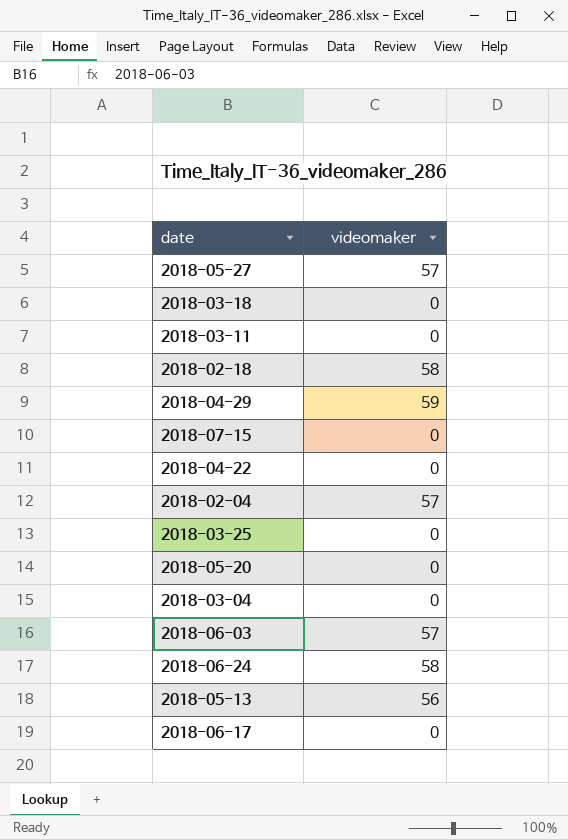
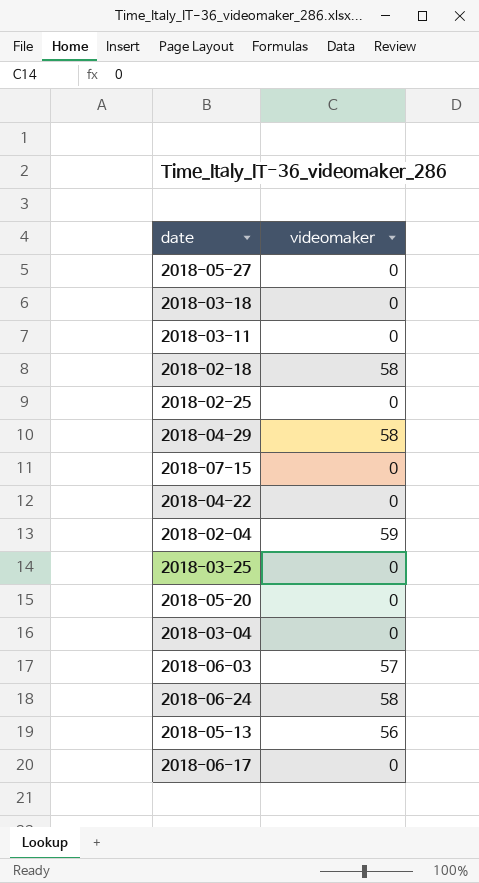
2018-05-27 | videomaker: 57 -> 0
row 2018-02-25: none -> 0
2018-04-29 | videomaker: 59 -> 58
2018-02-04 | videomaker: 57 -> 59

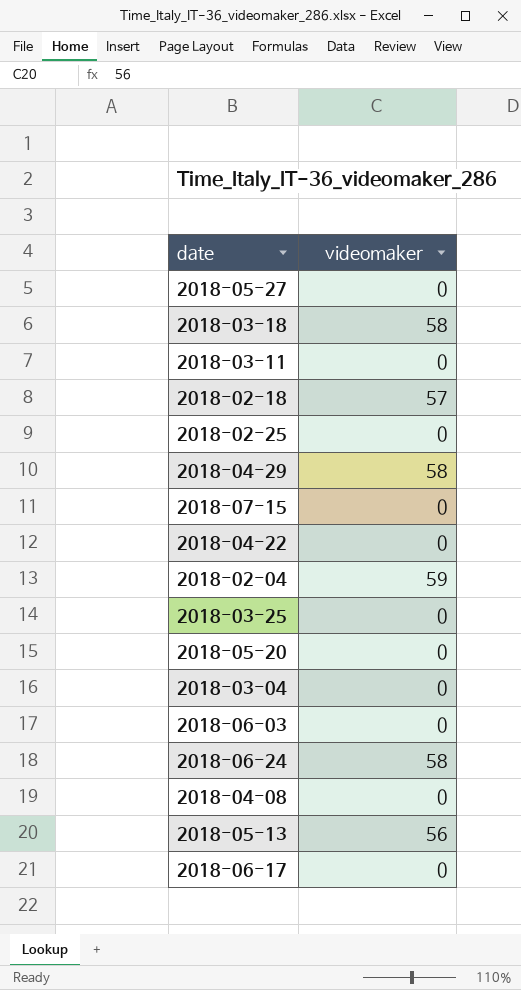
2018-03-18 | videomaker: 0 -> 58
2018-02-18 | videomaker: 58 -> 57
2018-06-03 | videomaker: 57 -> 0
row 2018-04-08: none -> 0

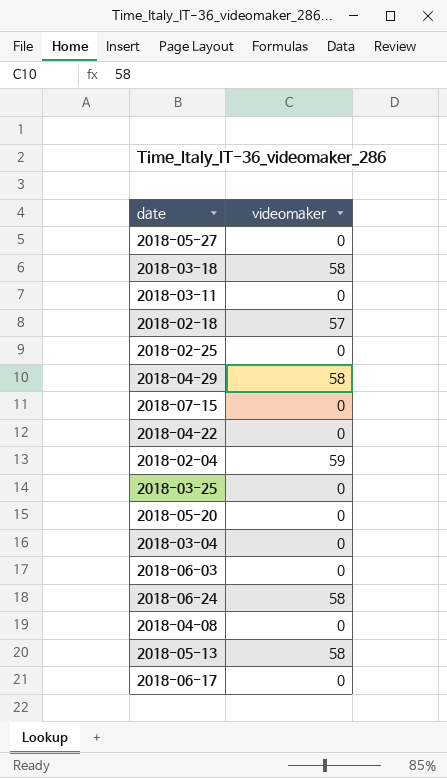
2018-05-13 | videomaker: 56 -> 58

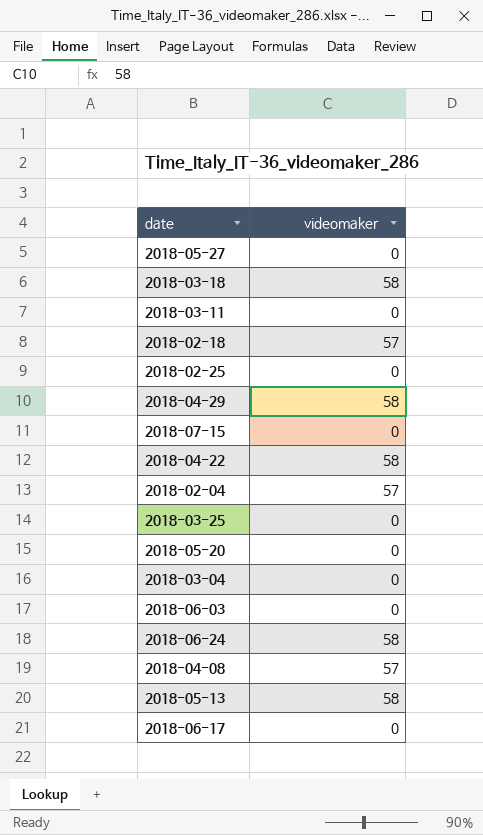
2018-04-22 | videomaker: 0 -> 58
2018-02-04 | videomaker: 59 -> 57
2018-04-08 | videomaker: 0 -> 57

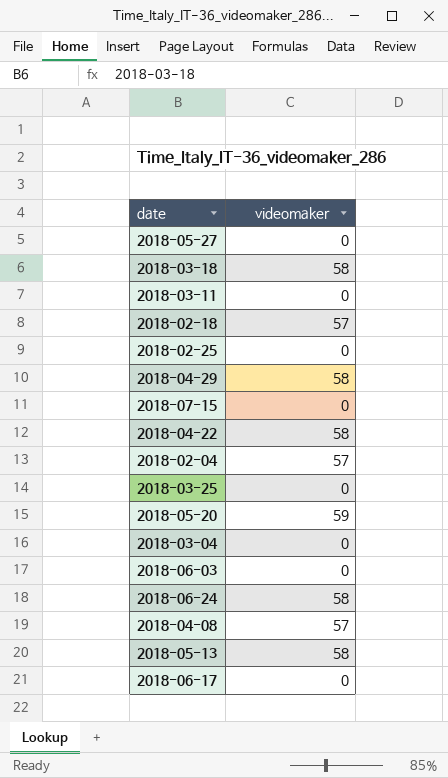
2018-05-20 | videomaker: 0 -> 59

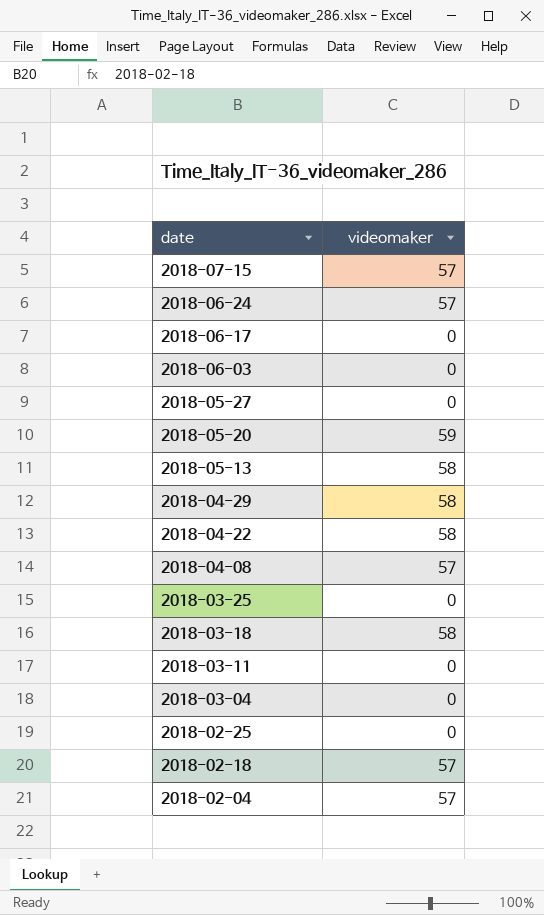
row order: none -> date descending
2018-07-15 | videomaker: 0 -> 57
2018-06-24 | videomaker: 58 -> 57

